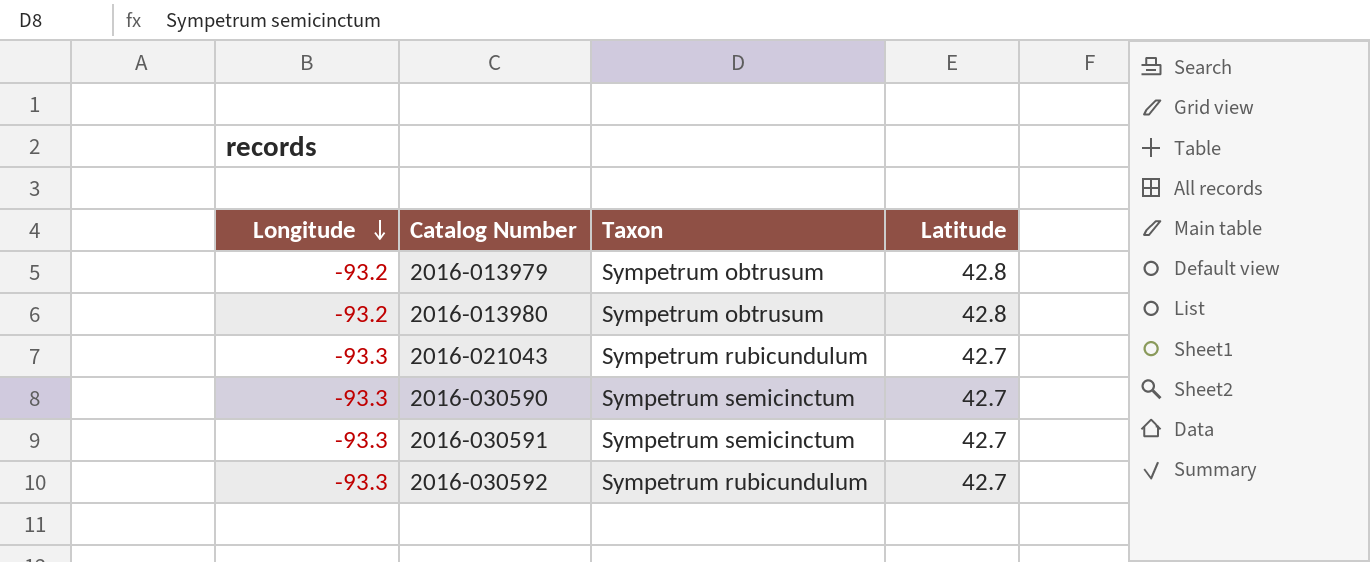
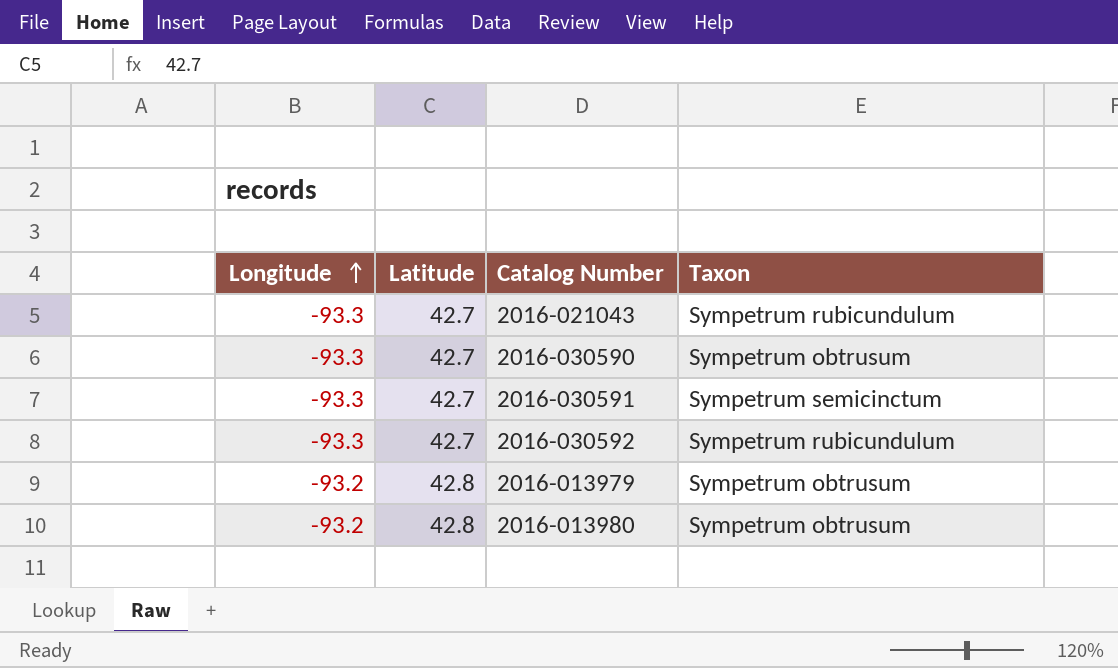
row order: Longitude descending -> Longitude ascending
column Latitude | position: 4 -> 2
2016-030590 | Taxon: Sympetrum semicinctum -> Sympetrum obtrusum

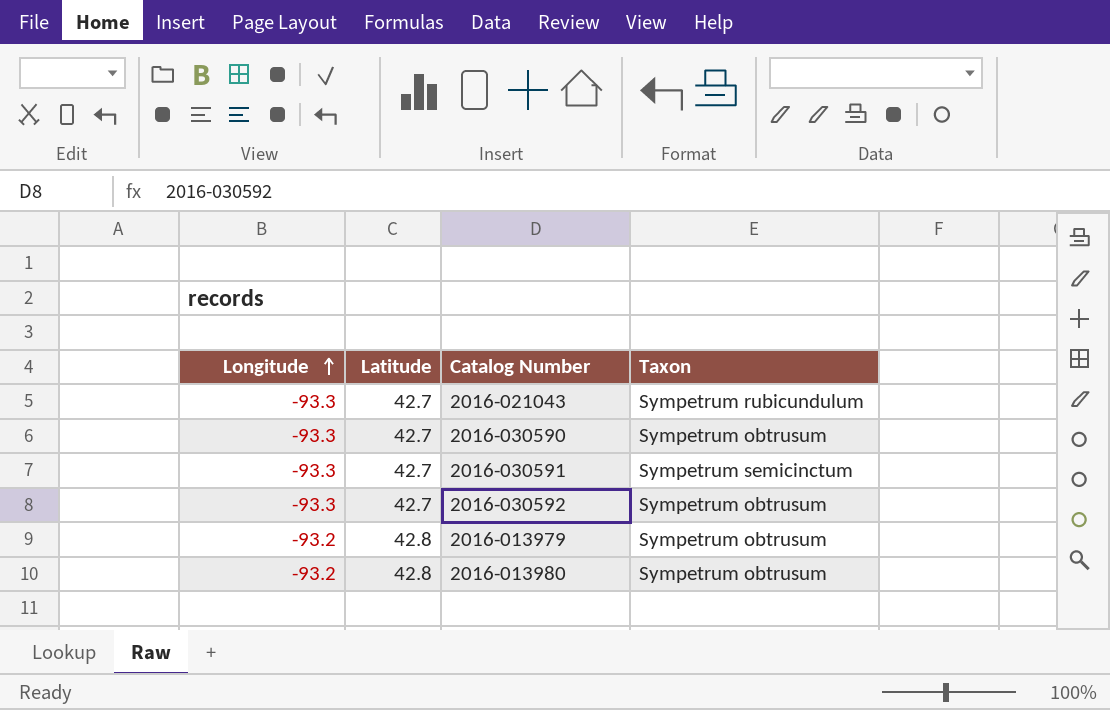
2016-030592 | Taxon: Sympetrum rubicundulum -> Sympetrum obtrusum

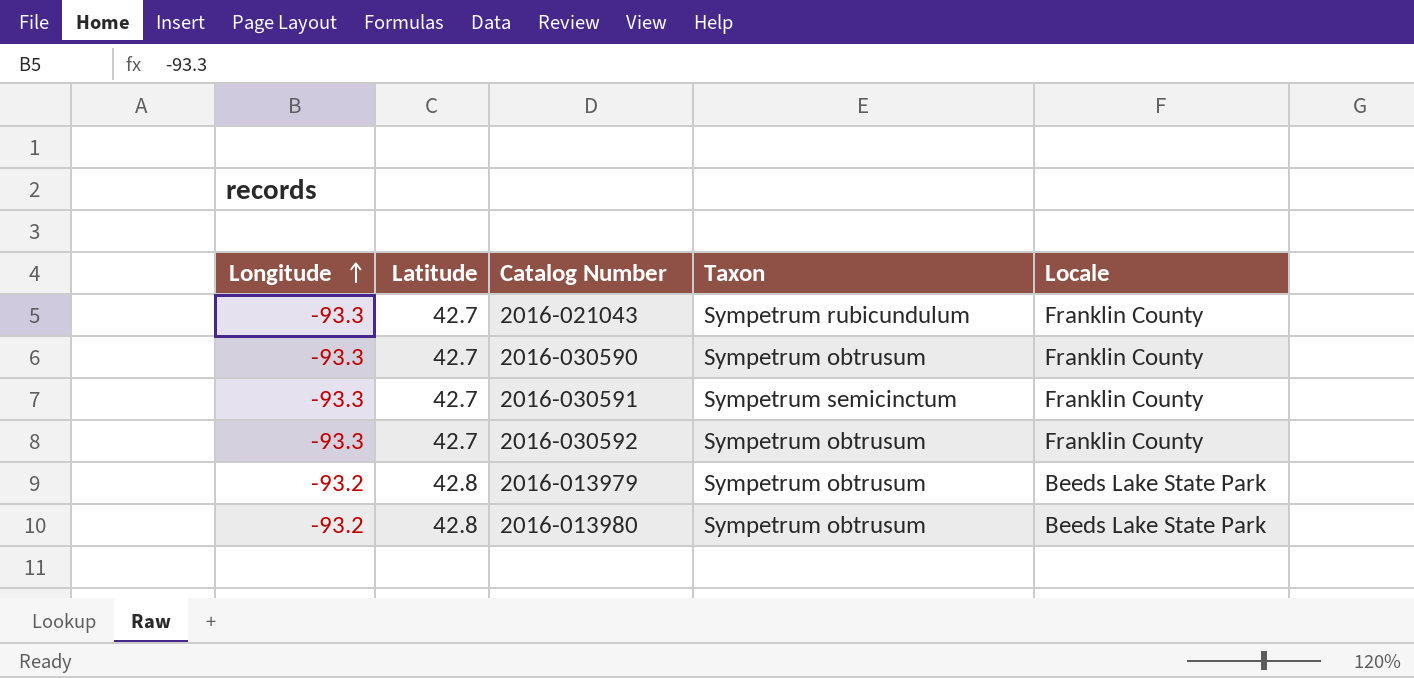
column Locale | position: none -> 5

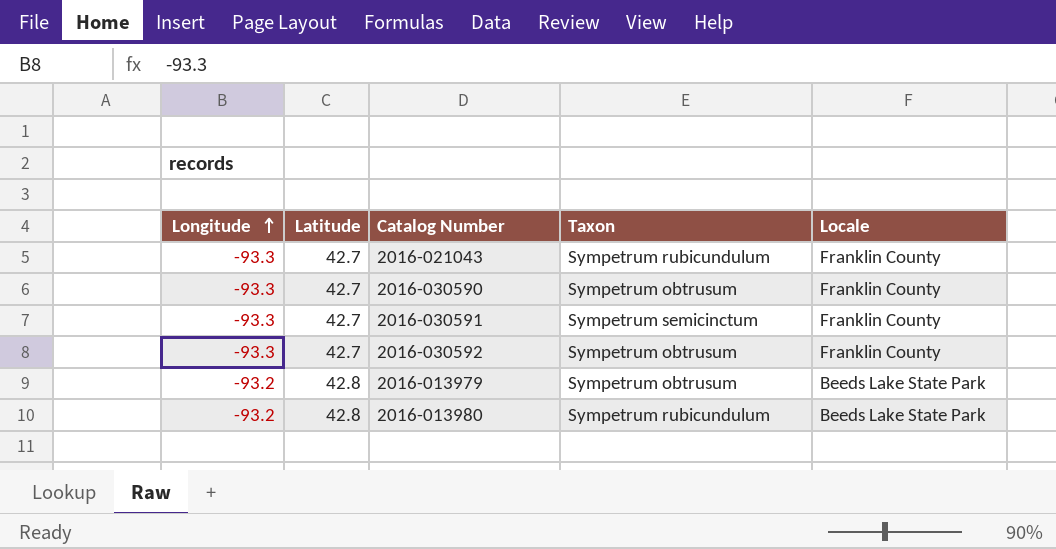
2016-013980 | Taxon: Sympetrum obtrusum -> Sympetrum rubicundulum

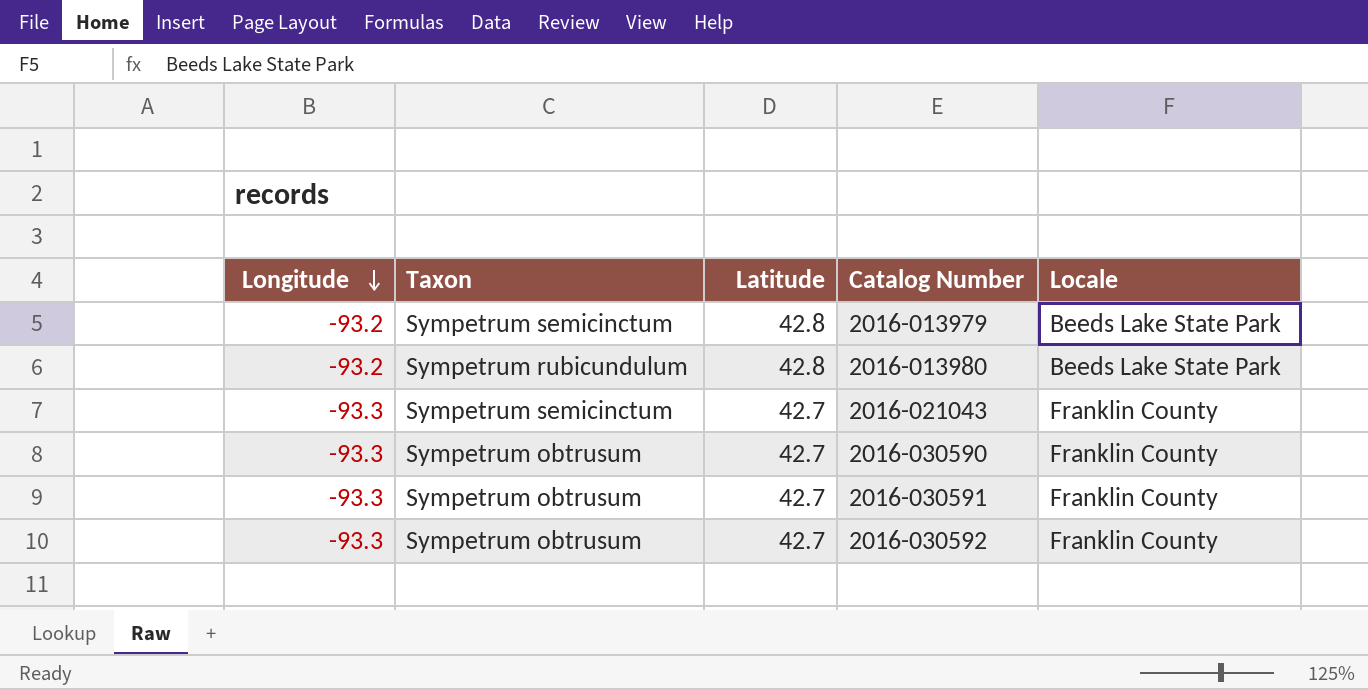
row order: Longitude ascending -> Longitude descending
column Taxon | position: 4 -> 2
2016-013979 | Taxon: Sympetrum obtrusum -> Sympetrum semicinctum
2016-021043 | Taxon: Sympetrum rubicundulum -> Sympetrum semicinctum
2016-030591 | Taxon: Sympetrum semicinctum -> Sympetrum obtrusum

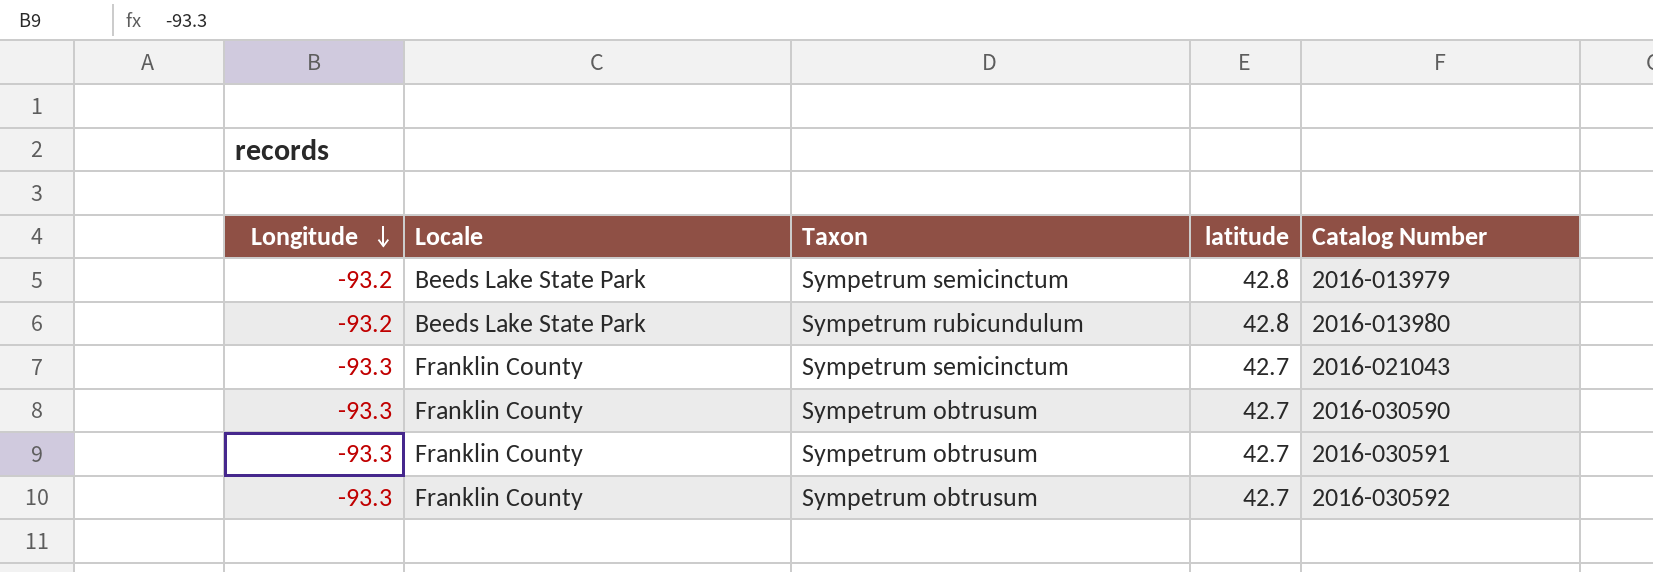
column Locale | position: 5 -> 2
column name: Latitude -> latitude

